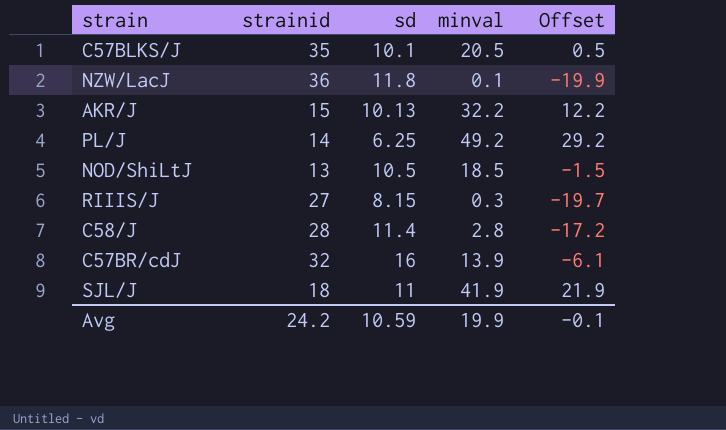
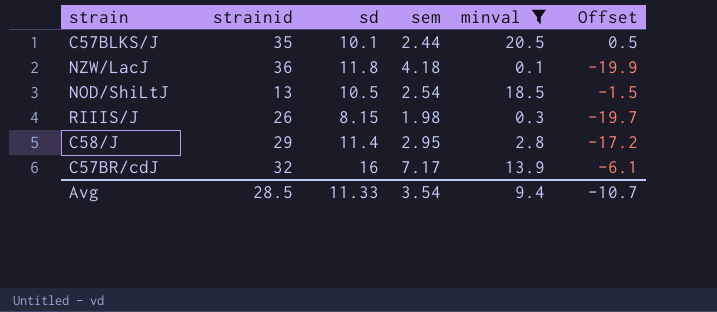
filter: none -> minval <= 20.5
column sem | position: none -> 4
RIIIS/J | strainid: 27 -> 26
C58/J | strainid: 28 -> 29
Avg | strainid: 24.2 -> 28.5
Avg | sd: 10.59 -> 11.33
Avg | minval: 19.9 -> 9.4
Avg | Offset: -0.1 -> -10.7

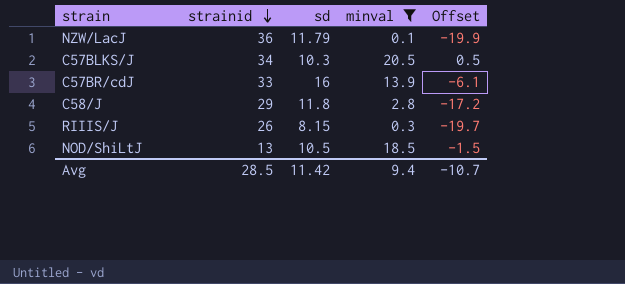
row order: none -> strainid descending
column sem | position: 4 -> none
NZW/LacJ | sd: 11.8 -> 11.79
C57BLKS/J | strainid: 35 -> 34
C57BLKS/J | sd: 10.1 -> 10.3
C57BR/cdJ | strainid: 32 -> 33
C58/J | sd: 11.4 -> 11.8
Avg | sd: 11.33 -> 11.42

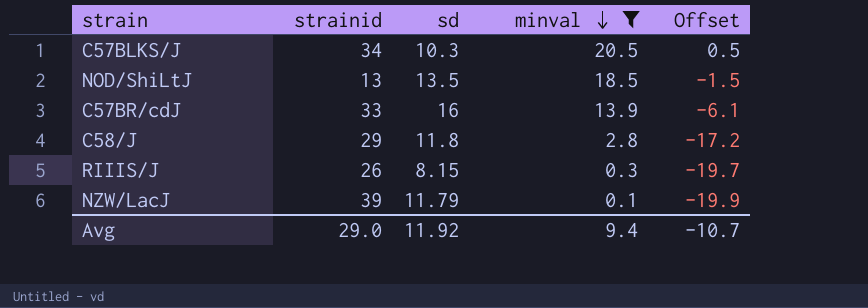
row order: strainid descending -> minval descending
NOD/ShiLtJ | sd: 10.5 -> 13.5
NZW/LacJ | strainid: 36 -> 39
Avg | strainid: 28.5 -> 29.0
Avg | sd: 11.42 -> 11.92

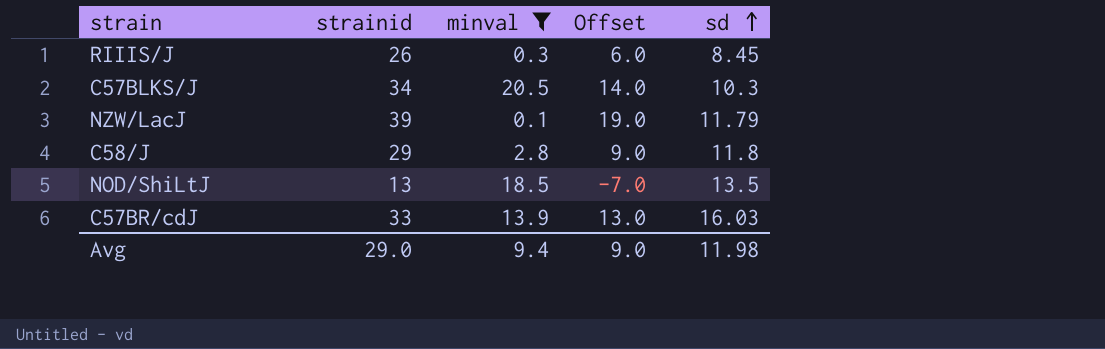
row order: minval descending -> sd ascending
column Offset | formula: [minval] - 20 -> [strainid] - 20
column sd | position: 3 -> 5
RIIIS/J | sd: 8.15 -> 8.45
C57BR/cdJ | sd: 16 -> 16.03
Avg | Offset: -10.7 -> 9.0
Avg | sd: 11.92 -> 11.98

